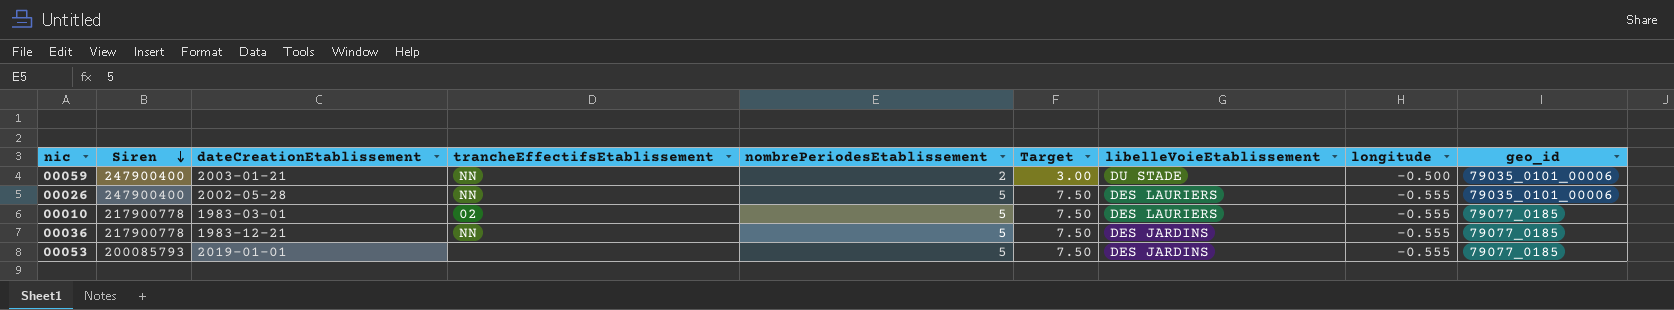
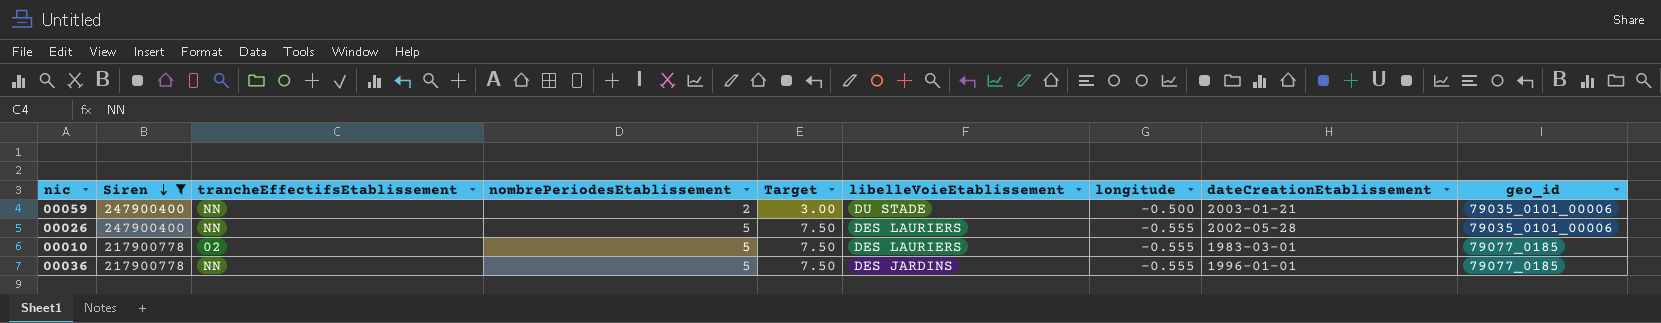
filter: none -> Siren != 200085793
column dateCreationEtablissement | position: 3 -> 8
00036 | dateCreationEtablissement: 1983-12-21 -> 1996-01-01

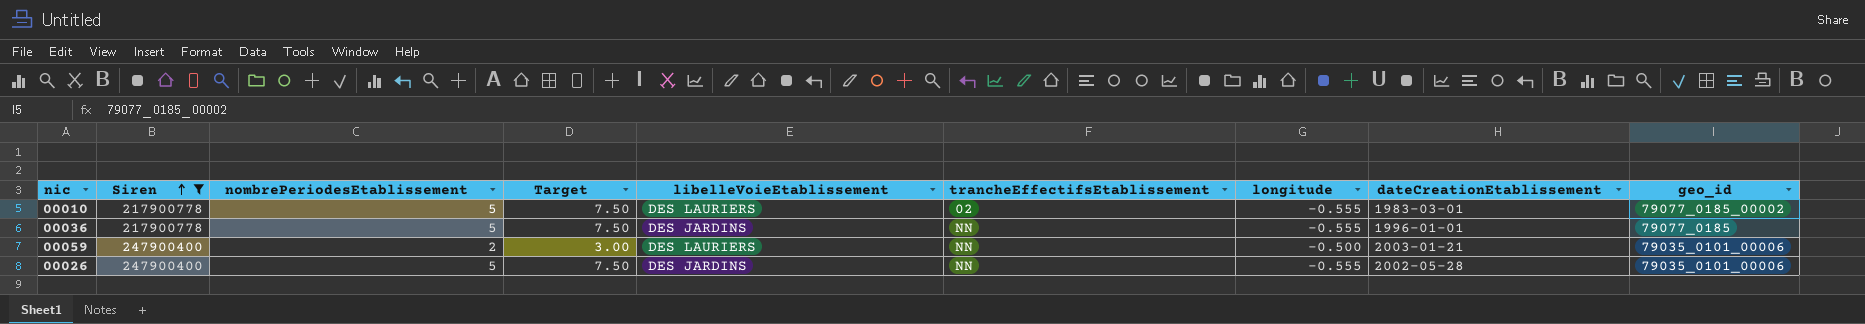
row order: Siren descending -> Siren ascending
column trancheEffectifsEtablissement | position: 3 -> 6
00010 | geo_id: 79077_0185 -> 79077_0185_00002
00059 | libelleVoieEtablissement: DU STADE -> DES LAURIERS
00026 | libelleVoieEtablissement: DES LAURIERS -> DES JARDINS

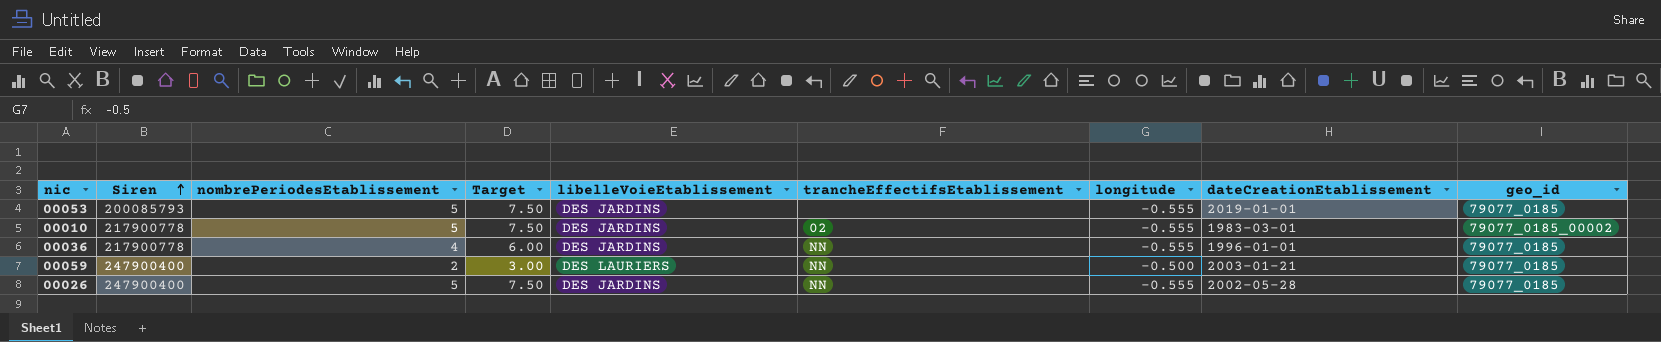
filter: Siren != 200085793 -> none
00010 | libelleVoieEtablissement: DES LAURIERS -> DES JARDINS
00036 | nombrePeriodesEtablissement: 5 -> 4
00036 | Target: 7.50 -> 6.00
00059 | geo_id: 79035_0101_00006 -> 79077_0185
00026 | geo_id: 79035_0101_00006 -> 79077_0185

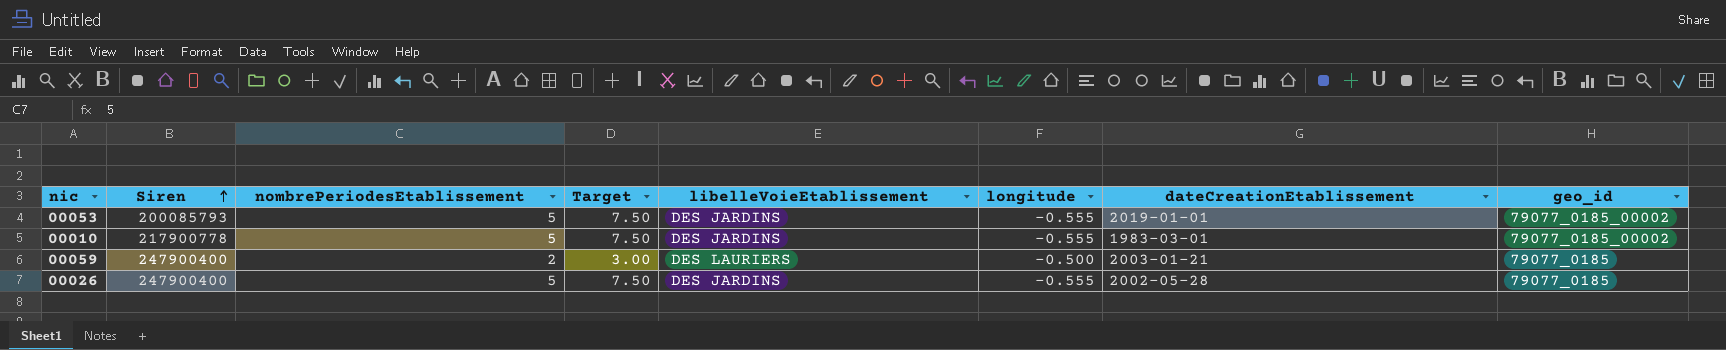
column trancheEffectifsEtablissement | position: 6 -> none
row 00036: 217900778 | 4 | 6.00 | DES JARDINS | NN | -0.555 | 1996-01-01 | 79077_0185 -> none
00053 | geo_id: 79077_0185 -> 79077_0185_00002

